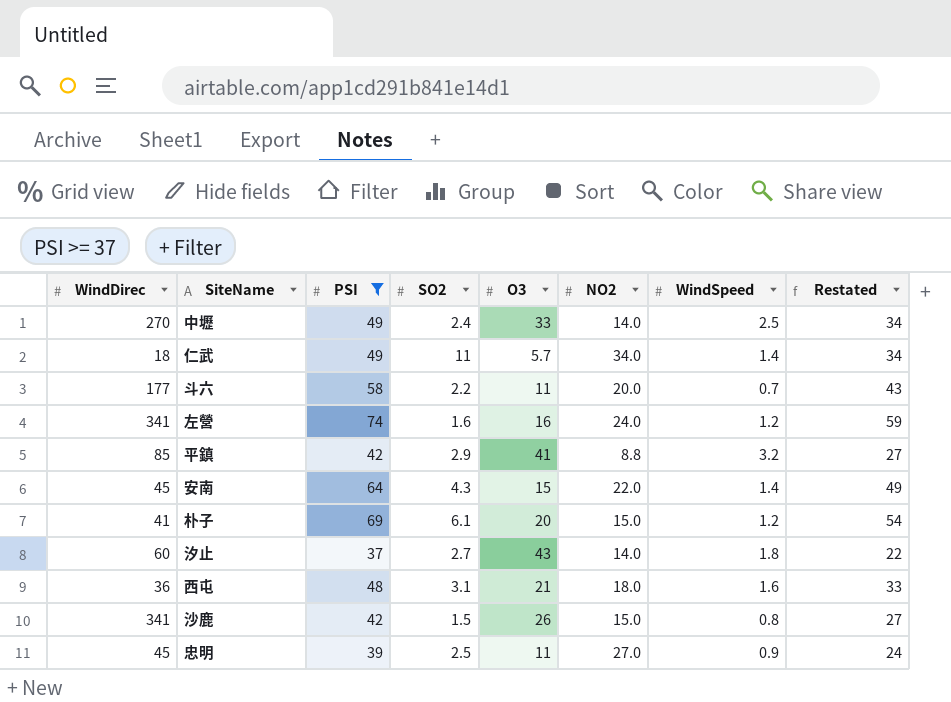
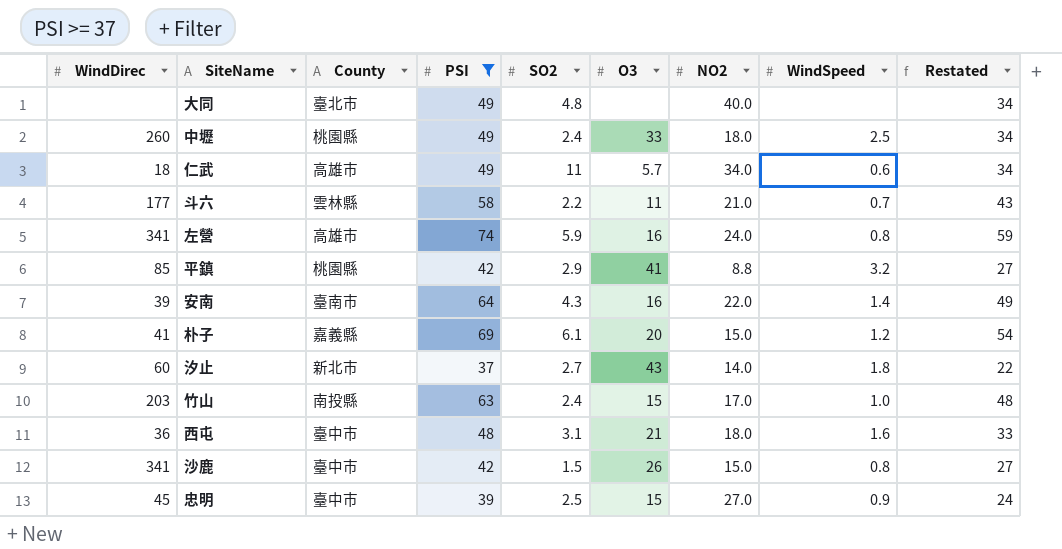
column County | position: none -> 3
row 大同: none -> none | 臺北市 | 49 | 4.8 | none | 40.0 | none | 34
中壢 | WindDirec: 270 -> 260
中壢 | NO2: 14.0 -> 18.0
仁武 | WindSpeed: 1.4 -> 0.6
斗六 | NO2: 20.0 -> 21.0
左營 | SO2: 1.6 -> 5.9
左營 | WindSpeed: 1.2 -> 0.8
安南 | WindDirec: 45 -> 39
安南 | O3: 15 -> 16
row 竹山: none -> 203 | 南投縣 | 63 | 2.4 | 15 | 17.0 | 1.0 | 48
忠明 | O3: 11 -> 15

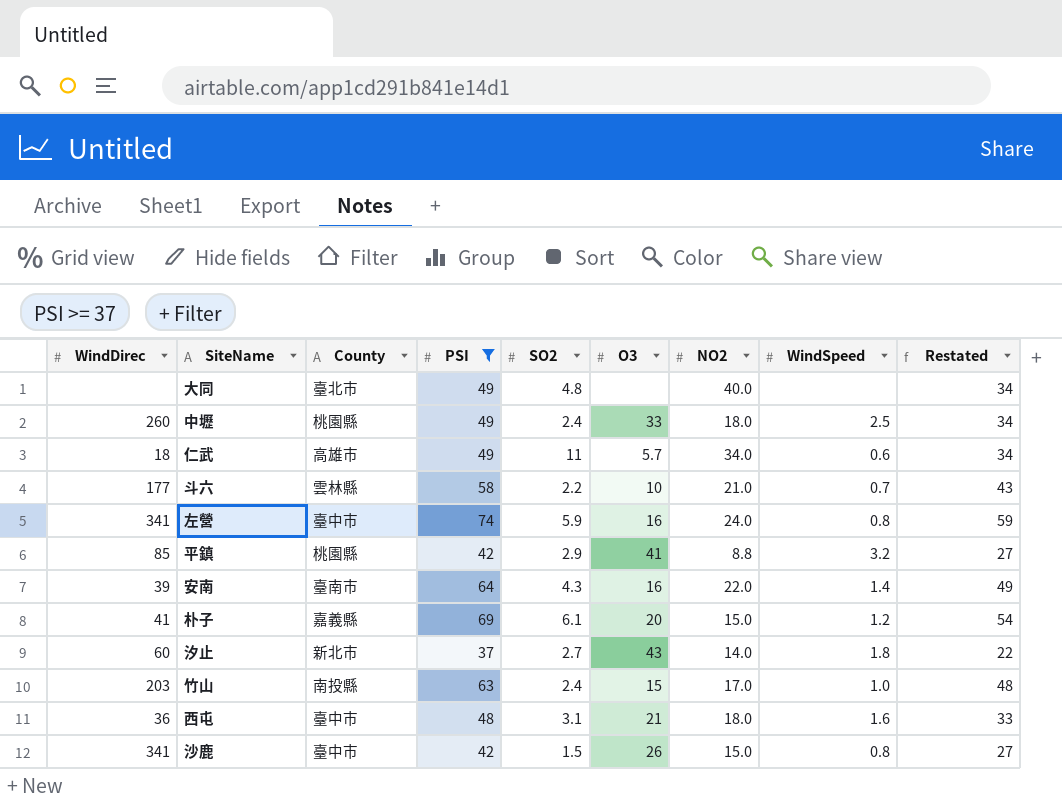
row 忠明: 45 | 臺中市 | 39 | 2.5 | 15 | 27.0 | 0.9 | 24 -> none
斗六 | O3: 11 -> 10
左營 | County: 高雄市 -> 臺中市

